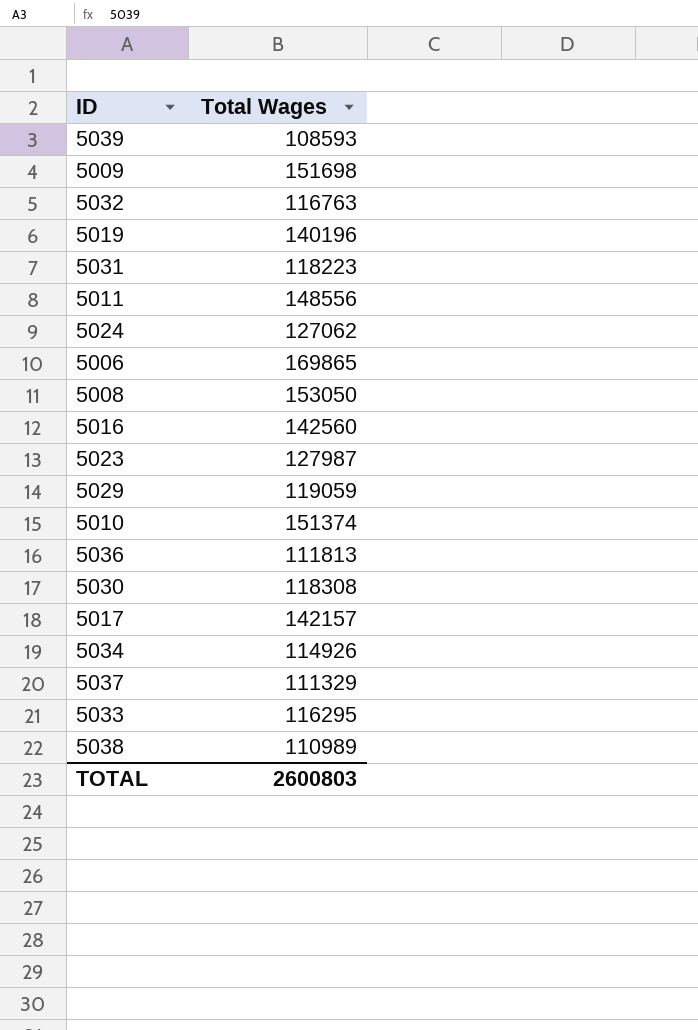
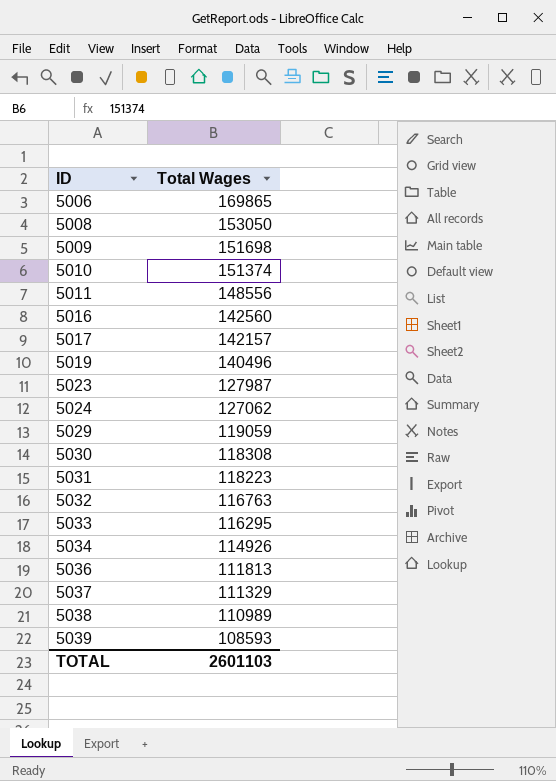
row order: none -> ID ascending
5019 | Total Wages: 140196 -> 140496
TOTAL | Total Wages: 2600803 -> 2601103

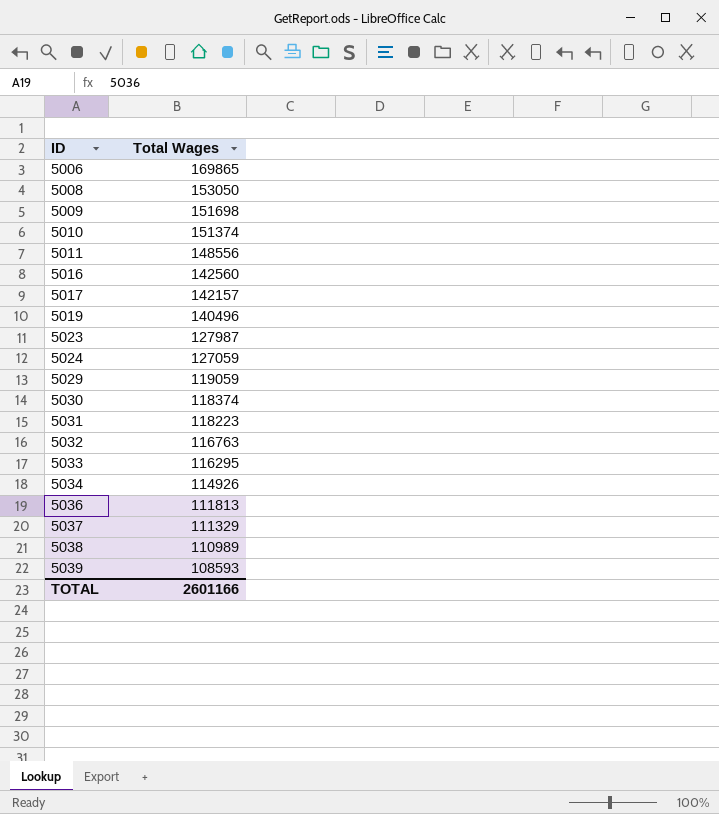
5024 | Total Wages: 127062 -> 127059
5030 | Total Wages: 118308 -> 118374
TOTAL | Total Wages: 2601103 -> 2601166

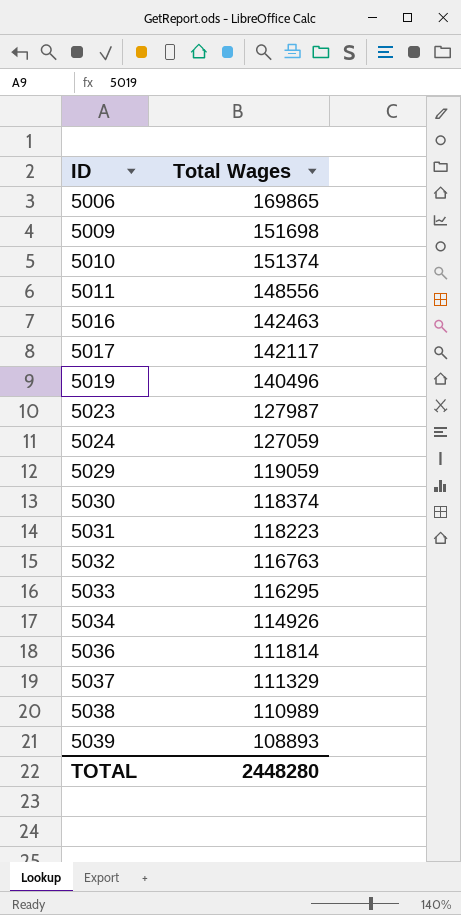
row 5008: 153050 -> none
5016 | Total Wages: 142560 -> 142463
5017 | Total Wages: 142157 -> 142117
5036 | Total Wages: 111813 -> 111814
5039 | Total Wages: 108593 -> 108893
TOTAL | Total Wages: 2601166 -> 2448280

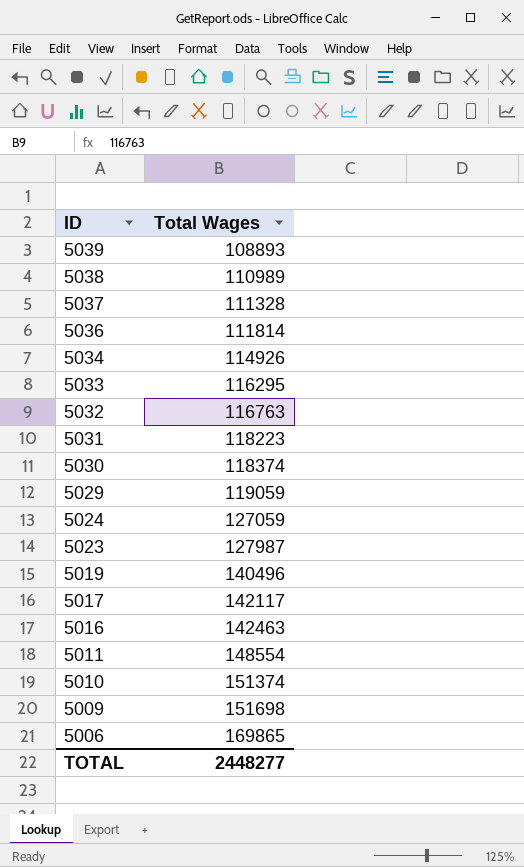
row order: ID ascending -> ID descending
5037 | Total Wages: 111329 -> 111328
5011 | Total Wages: 148556 -> 148554
TOTAL | Total Wages: 2448280 -> 2448277

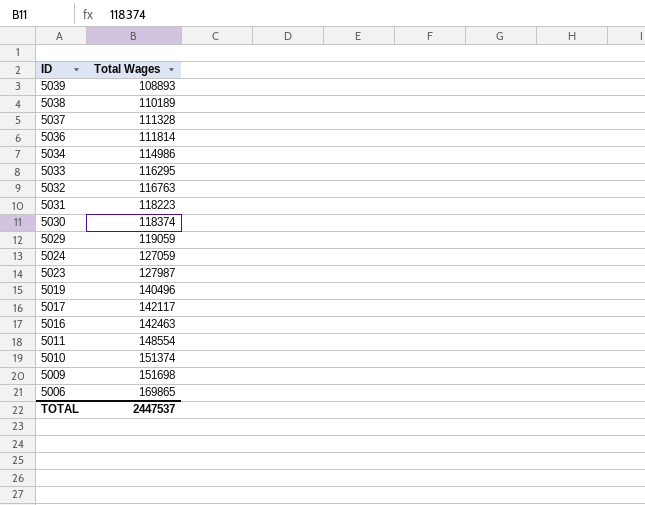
5038 | Total Wages: 110989 -> 110189
5034 | Total Wages: 114926 -> 114986
TOTAL | Total Wages: 2448277 -> 2447537

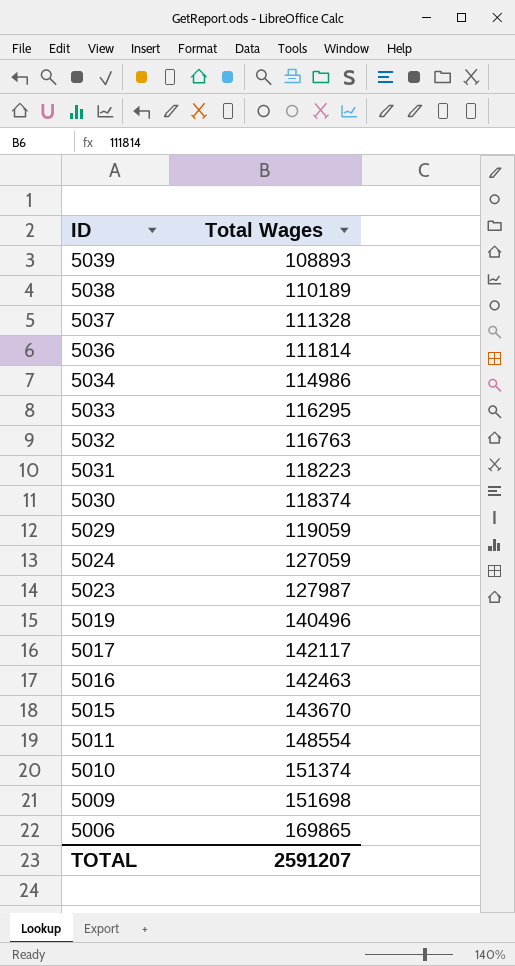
row 5015: none -> 143670
TOTAL | Total Wages: 2447537 -> 2591207

